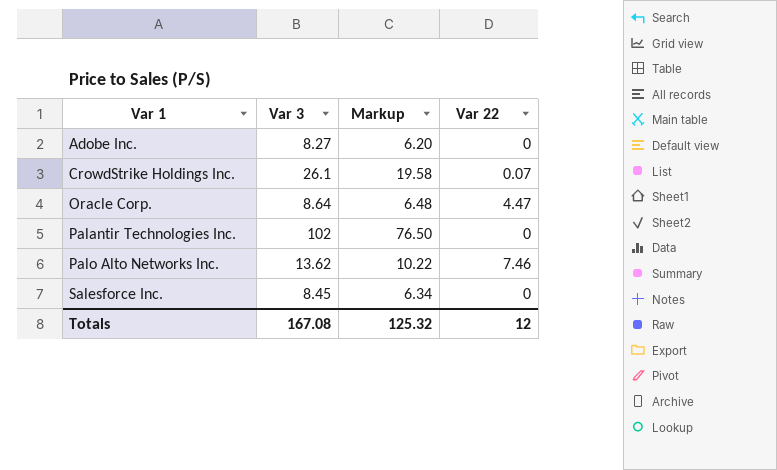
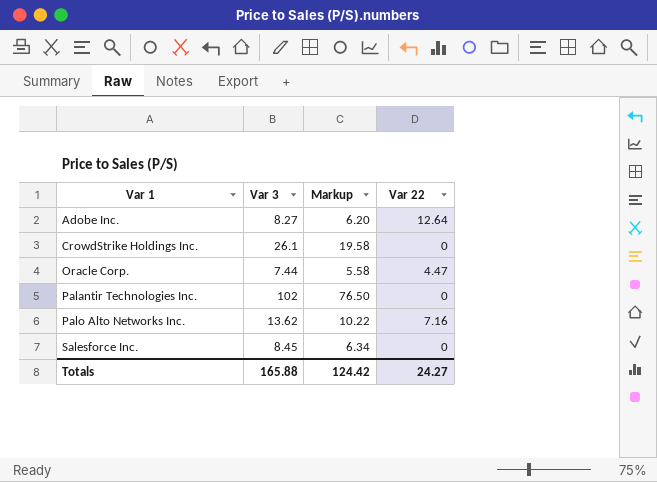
Adobe Inc. | Var 22: 0 -> 12.64
CrowdStrike Holdings Inc. | Var 22: 0.07 -> 0
Oracle Corp. | Var 3: 8.64 -> 7.44
Oracle Corp. | Markup: 6.48 -> 5.58
Palo Alto Networks Inc. | Var 22: 7.46 -> 7.16
Totals | Var 3: 167.08 -> 165.88
Totals | Markup: 125.32 -> 124.42
Totals | Var 22: 12 -> 24.27

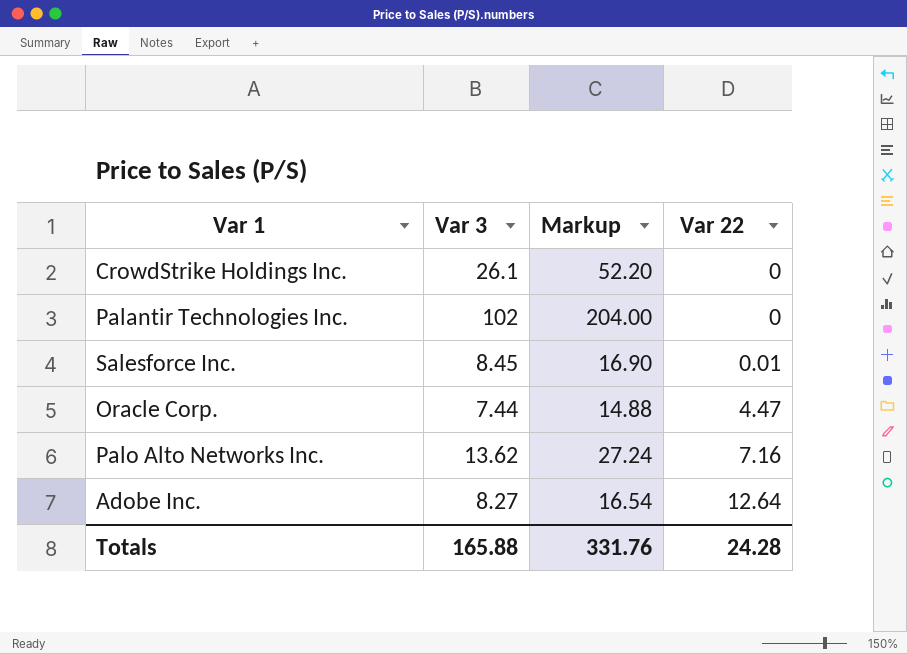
row order: Var 1 ascending -> Var 22 ascending
column Markup | formula: [Var 3] * 0.75 -> [Var 3] * 2
Salesforce Inc. | Var 22: 0 -> 0.01
Totals | Markup: 124.42 -> 331.76
Totals | Var 22: 24.27 -> 24.28

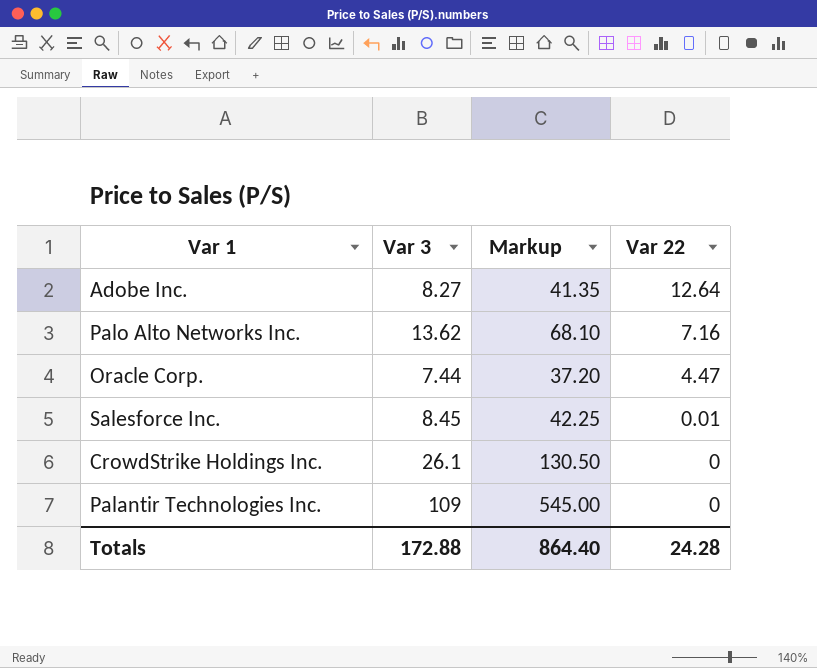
row order: Var 22 ascending -> Var 22 descending
column Markup | formula: [Var 3] * 2 -> [Var 3] * 5
Palantir Technologies Inc. | Var 3: 102 -> 109
Totals | Var 3: 165.88 -> 172.88
Totals | Markup: 331.76 -> 864.40

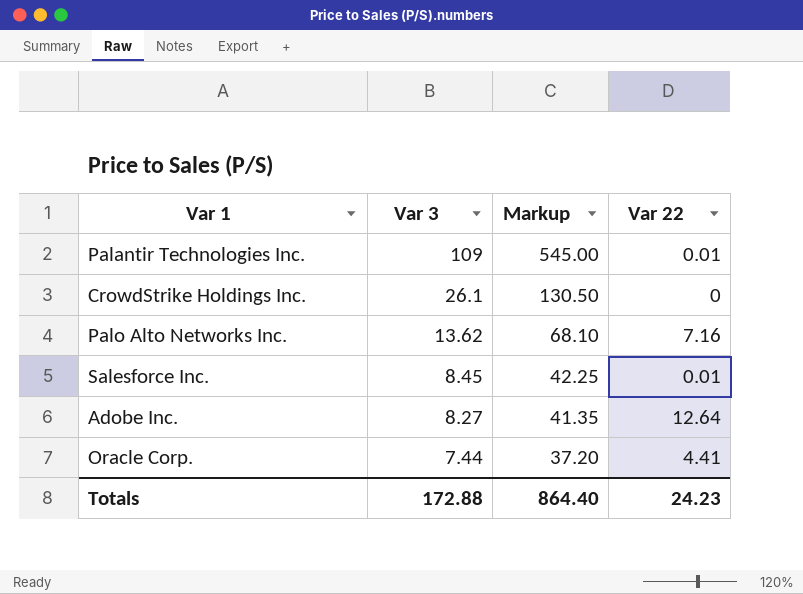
row order: Var 22 descending -> Var 3 descending
Palantir Technologies Inc. | Var 22: 0 -> 0.01
Oracle Corp. | Var 22: 4.47 -> 4.41
Totals | Var 22: 24.28 -> 24.23

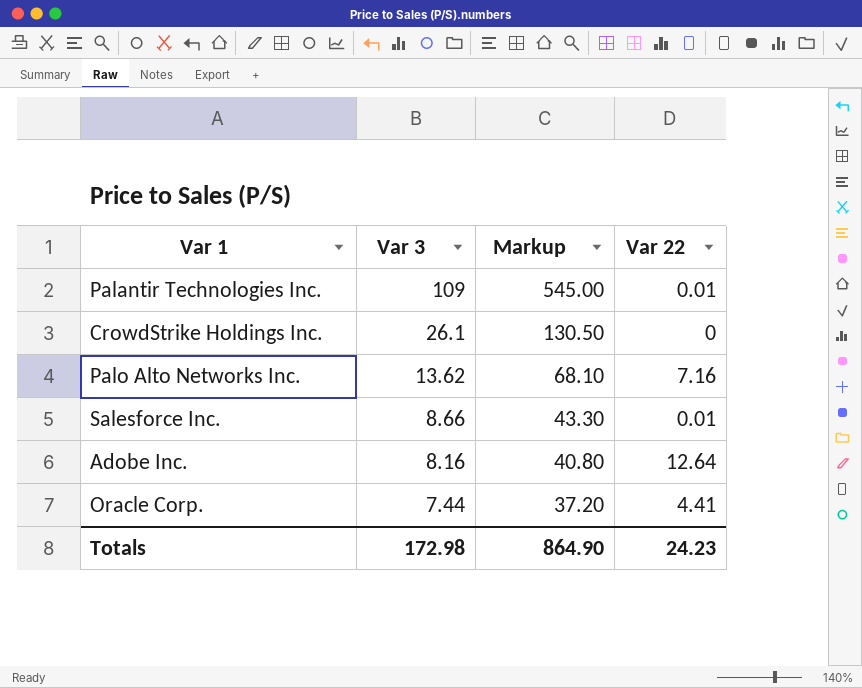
Salesforce Inc. | Var 3: 8.45 -> 8.66
Salesforce Inc. | Markup: 42.25 -> 43.30
Adobe Inc. | Var 3: 8.27 -> 8.16
Adobe Inc. | Markup: 41.35 -> 40.80
Totals | Var 3: 172.88 -> 172.98
Totals | Markup: 864.40 -> 864.90

